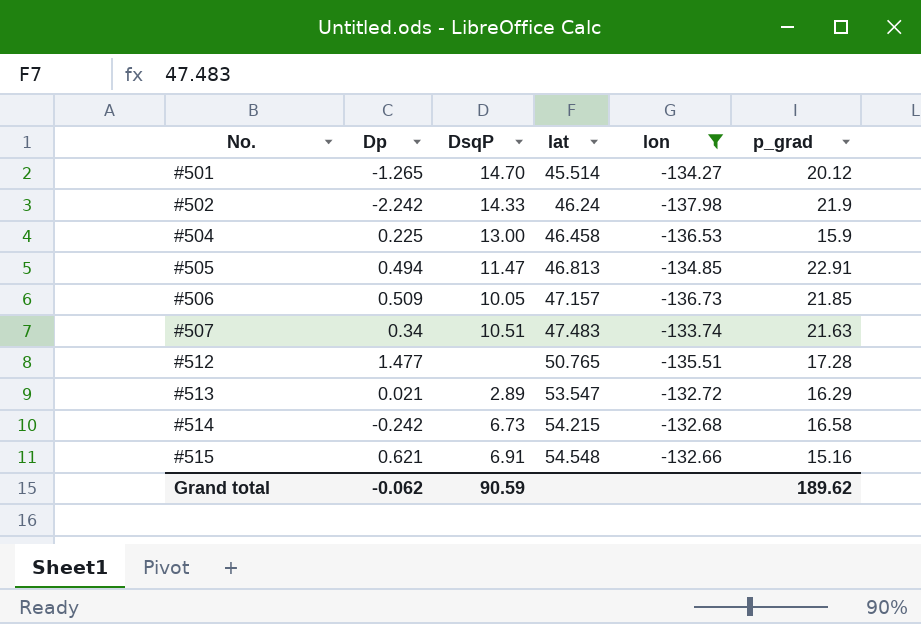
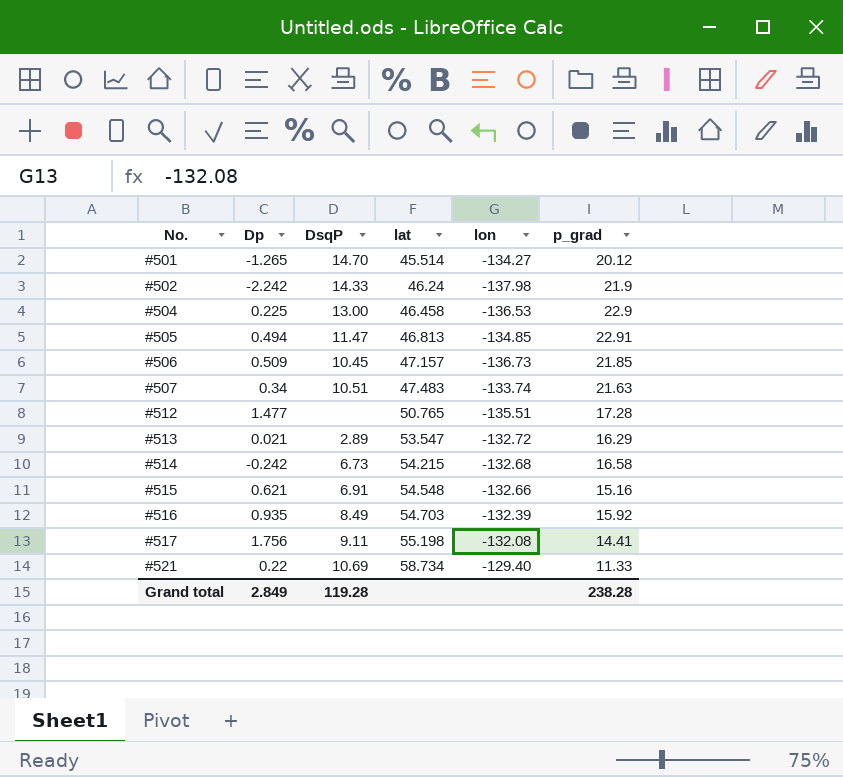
filter: lon <= -132.66 -> none
#504 | p_grad: 15.9 -> 22.9
#506 | DsqP: 10.05 -> 10.45
Grand total | Dp: -0.062 -> 2.849
Grand total | DsqP: 90.59 -> 119.28
Grand total | p_grad: 189.62 -> 238.28

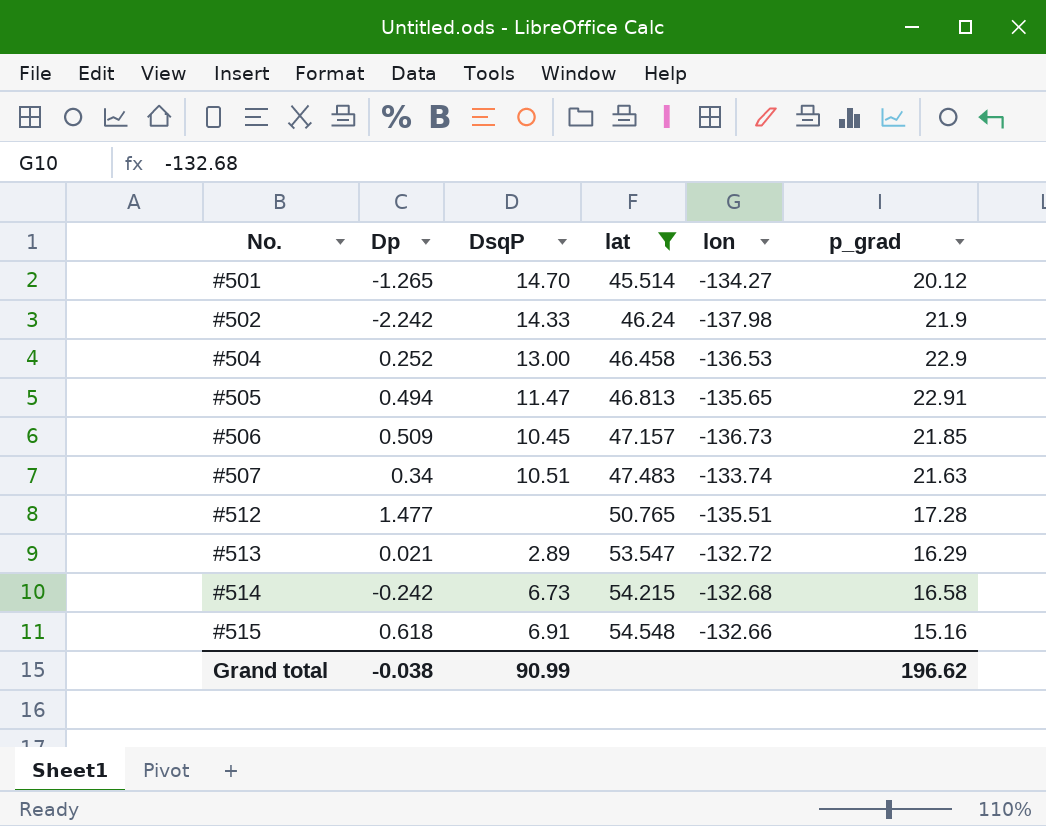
filter: none -> lat <= 54.548
#504 | Dp: 0.225 -> 0.252
#505 | lon: -134.85 -> -135.65
#515 | Dp: 0.621 -> 0.618
Grand total | Dp: 2.849 -> -0.038
Grand total | DsqP: 119.28 -> 90.99
Grand total | p_grad: 238.28 -> 196.62

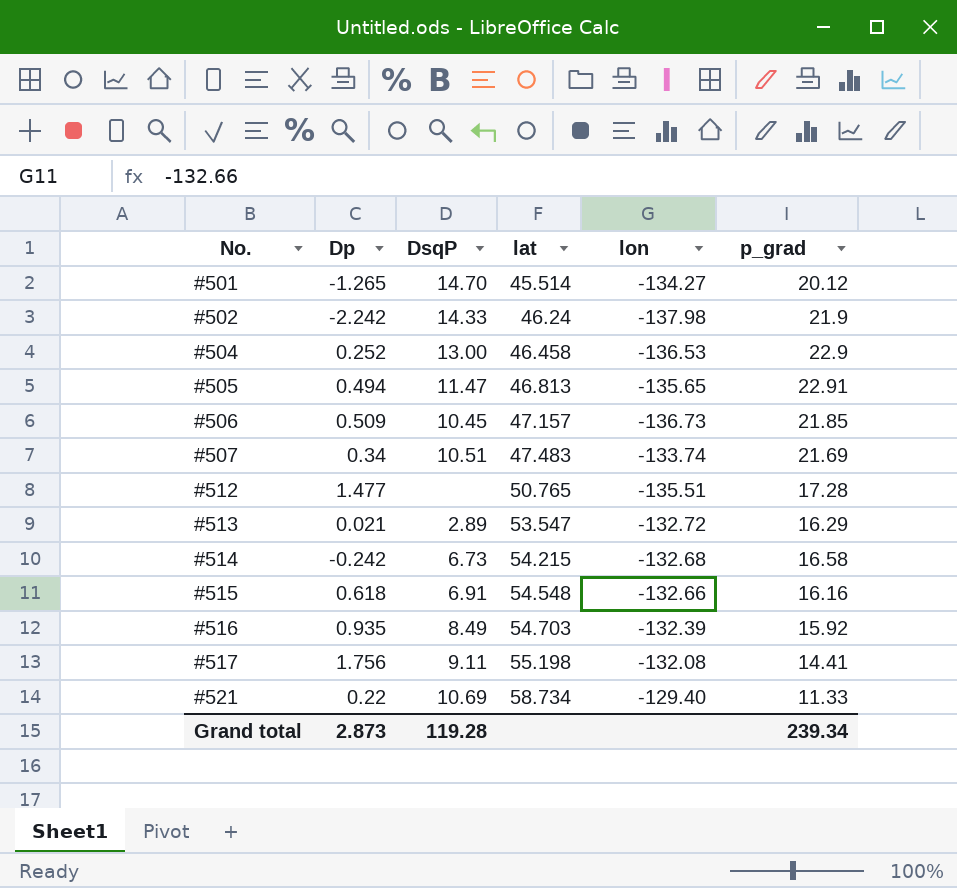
filter: lat <= 54.548 -> none
#507 | p_grad: 21.63 -> 21.69
#515 | p_grad: 15.16 -> 16.16
Grand total | Dp: -0.038 -> 2.873
Grand total | DsqP: 90.99 -> 119.28
Grand total | p_grad: 196.62 -> 239.34

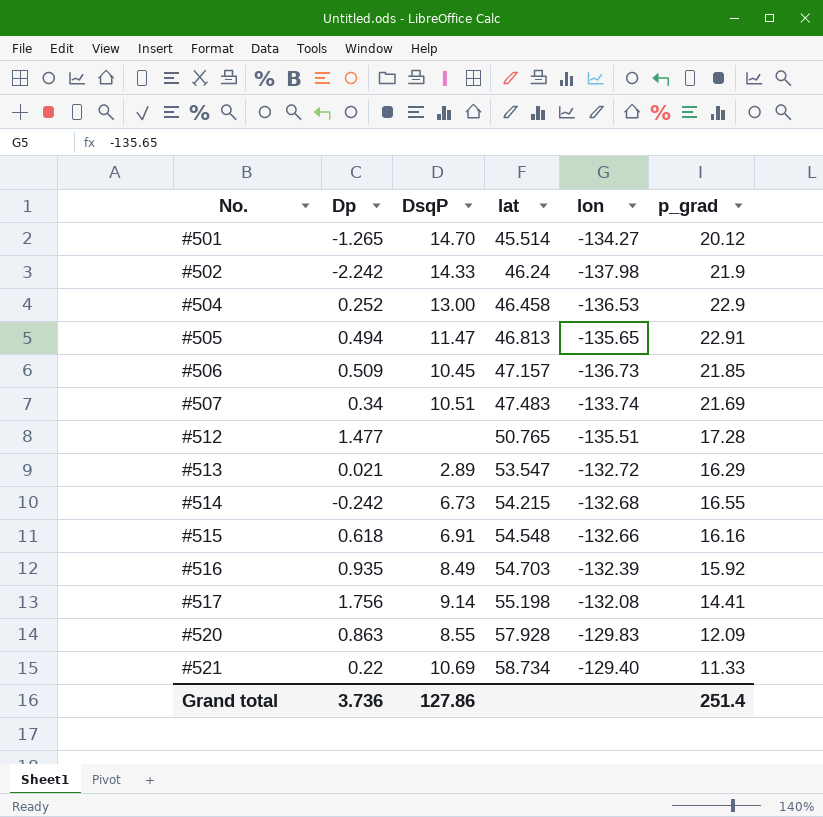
#514 | p_grad: 16.58 -> 16.55
#517 | DsqP: 9.11 -> 9.14
row #520: none -> 0.863 | 8.55 | 57.928 | -129.83 | 12.09
Grand total | Dp: 2.873 -> 3.736
Grand total | DsqP: 119.28 -> 127.86
Grand total | p_grad: 239.34 -> 251.4

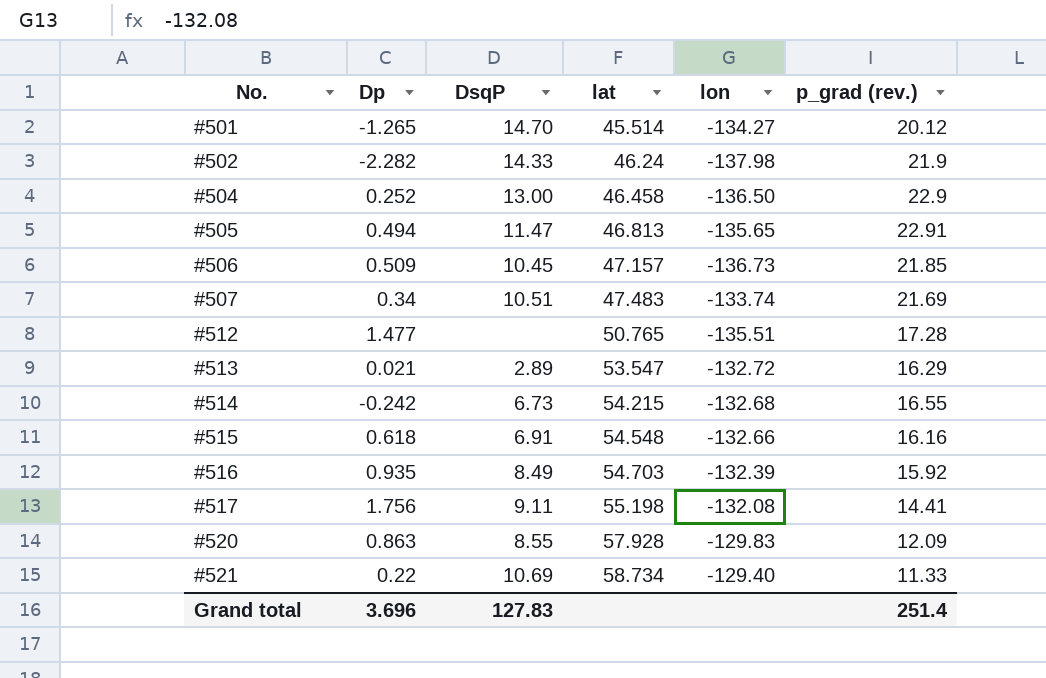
column name: p_grad -> p_grad (rev.)
#502 | Dp: -2.242 -> -2.282
#504 | lon: -136.53 -> -136.50
#517 | DsqP: 9.14 -> 9.11
Grand total | Dp: 3.736 -> 3.696
Grand total | DsqP: 127.86 -> 127.83

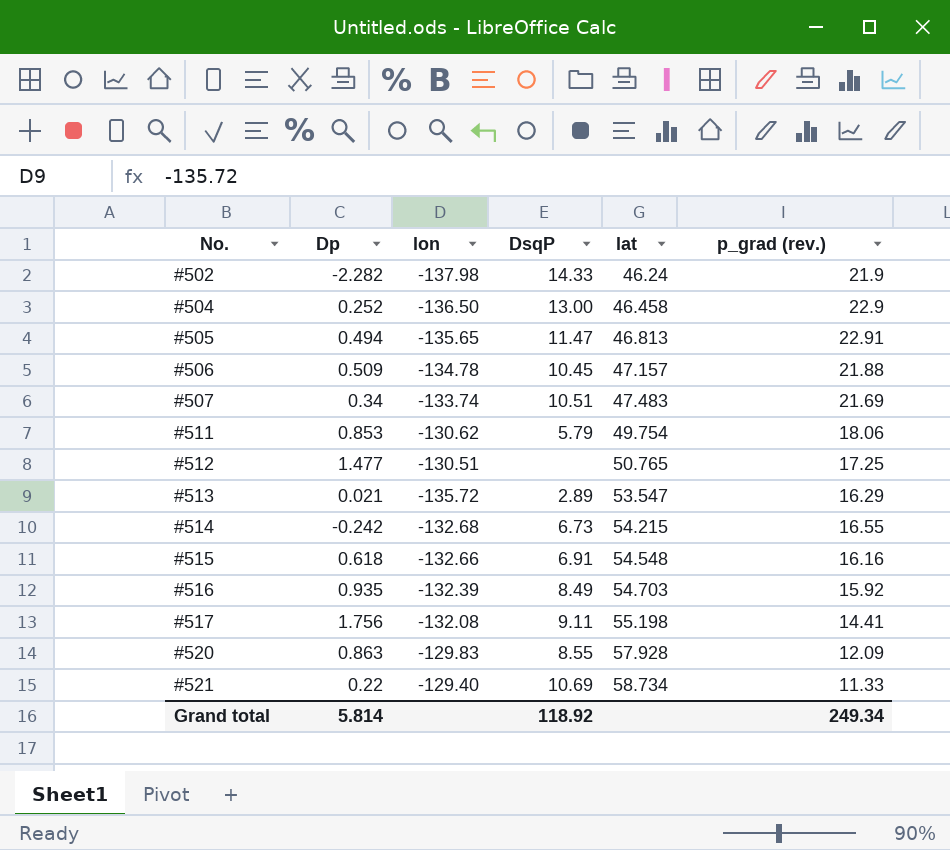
column lon | position: 5 -> 3
row #501: -1.265 | 14.70 | 45.514 | -134.27 | 20.12 -> none
#506 | lon: -136.73 -> -134.78
#506 | p_grad (rev.): 21.85 -> 21.88
row #511: none -> 0.853 | -130.62 | 5.79 | 49.754 | 18.06
#512 | lon: -135.51 -> -130.51
#512 | p_grad (rev.): 17.28 -> 17.25
#513 | lon: -132.72 -> -135.72
Grand total | Dp: 3.696 -> 5.814
Grand total | DsqP: 127.83 -> 118.92
Grand total | p_grad (rev.): 251.4 -> 249.34

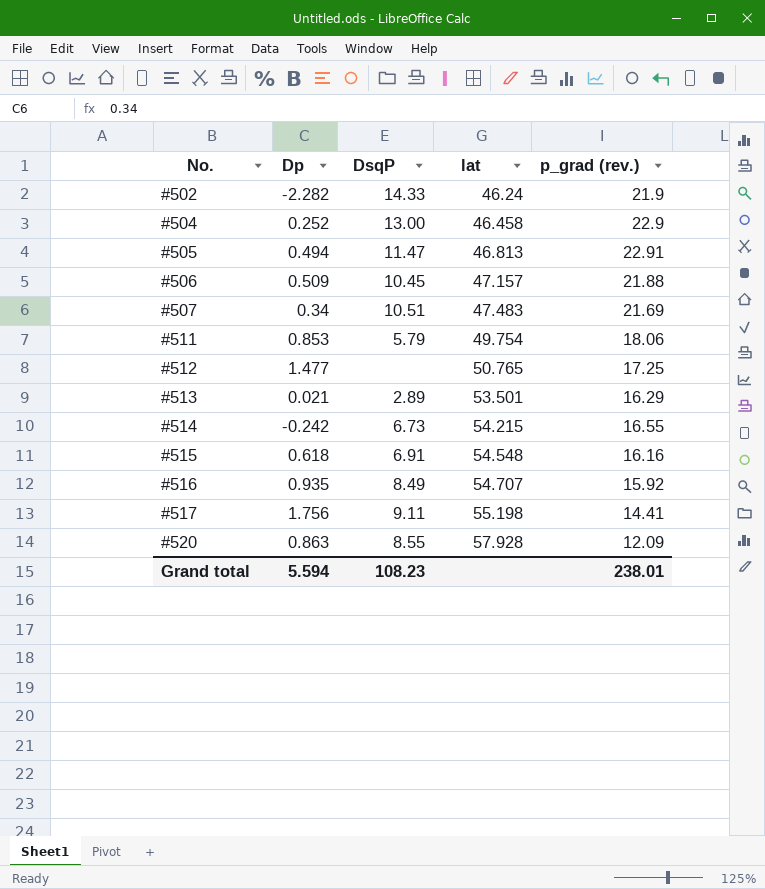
column lon | position: 3 -> none
row #521: 0.22 | -129.40 | 10.69 | 58.734 | 11.33 -> none
#513 | lat: 53.547 -> 53.501
#516 | lat: 54.703 -> 54.707
Grand total | Dp: 5.814 -> 5.594
Grand total | DsqP: 118.92 -> 108.23
Grand total | p_grad (rev.): 249.34 -> 238.01

